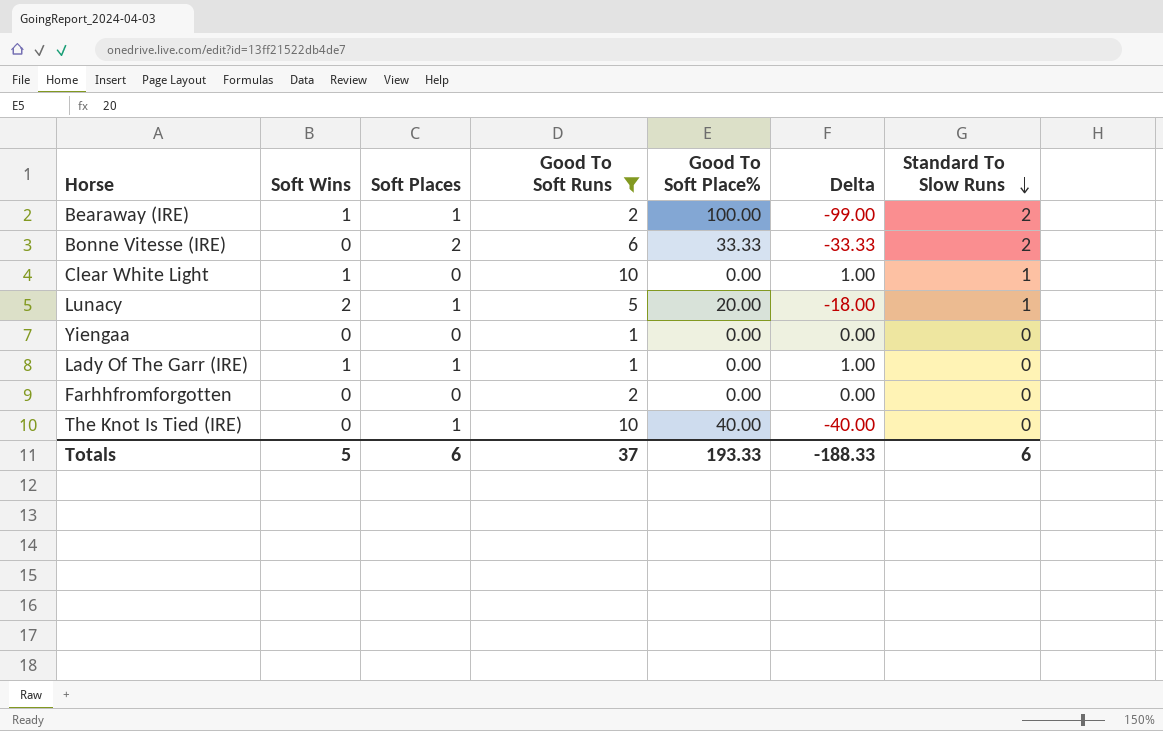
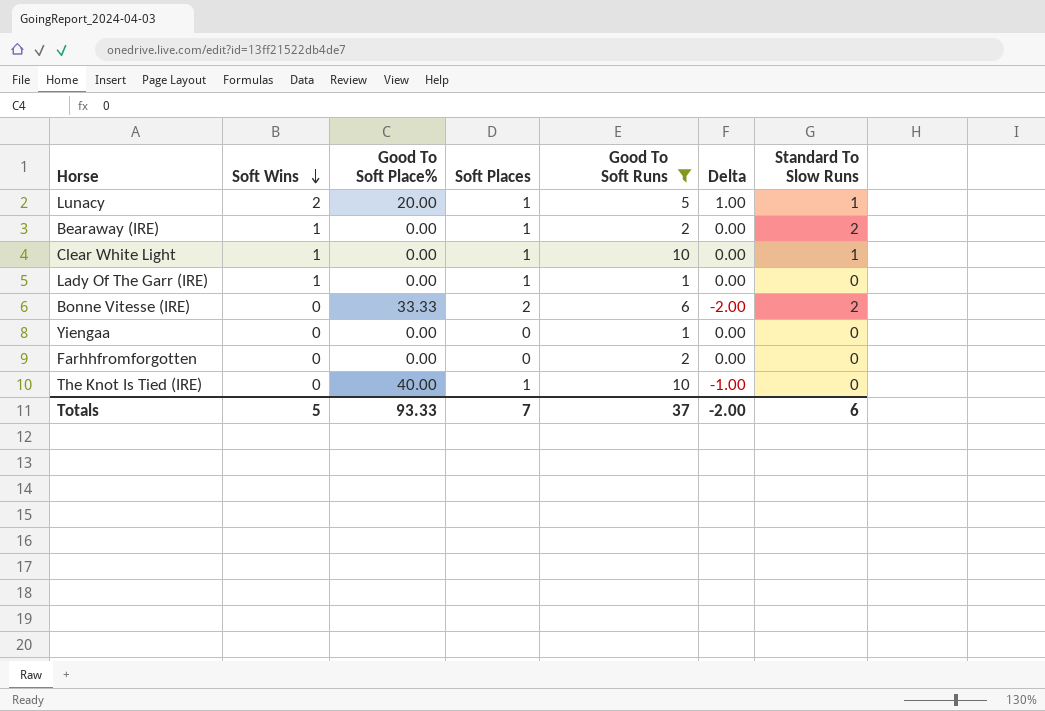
row order: Standard To Slow Runs descending -> Soft Wins descending
column Good To Soft Place% | position: 5 -> 3
column Delta | formula: [Soft Wins] - [Good To Soft Place%] -> [Soft Wins] - [Soft Places]
Bearaway (IRE) | Good To Soft Place%: 100.00 -> 0.00
Clear White Light | Soft Places: 0 -> 1
Totals | Good To Soft Place%: 193.33 -> 93.33
Totals | Soft Places: 6 -> 7
Totals | Delta: -188.33 -> -2.00

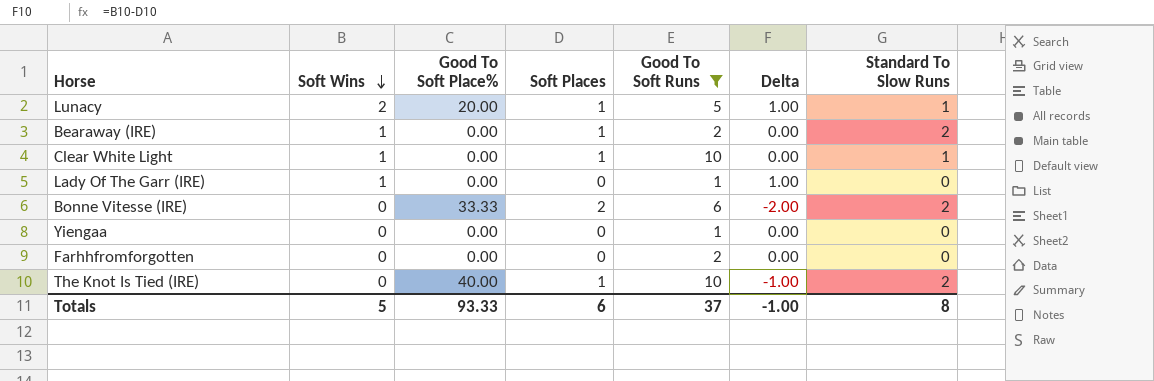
Lady Of The Garr (IRE) | Soft Places: 1 -> 0
Lady Of The Garr (IRE) | Delta: 0.00 -> 1.00
The Knot Is Tied (IRE) | Standard To Slow Runs: 0 -> 2
Totals | Soft Places: 7 -> 6
Totals | Delta: -2.00 -> -1.00
Totals | Standard To Slow Runs: 6 -> 8

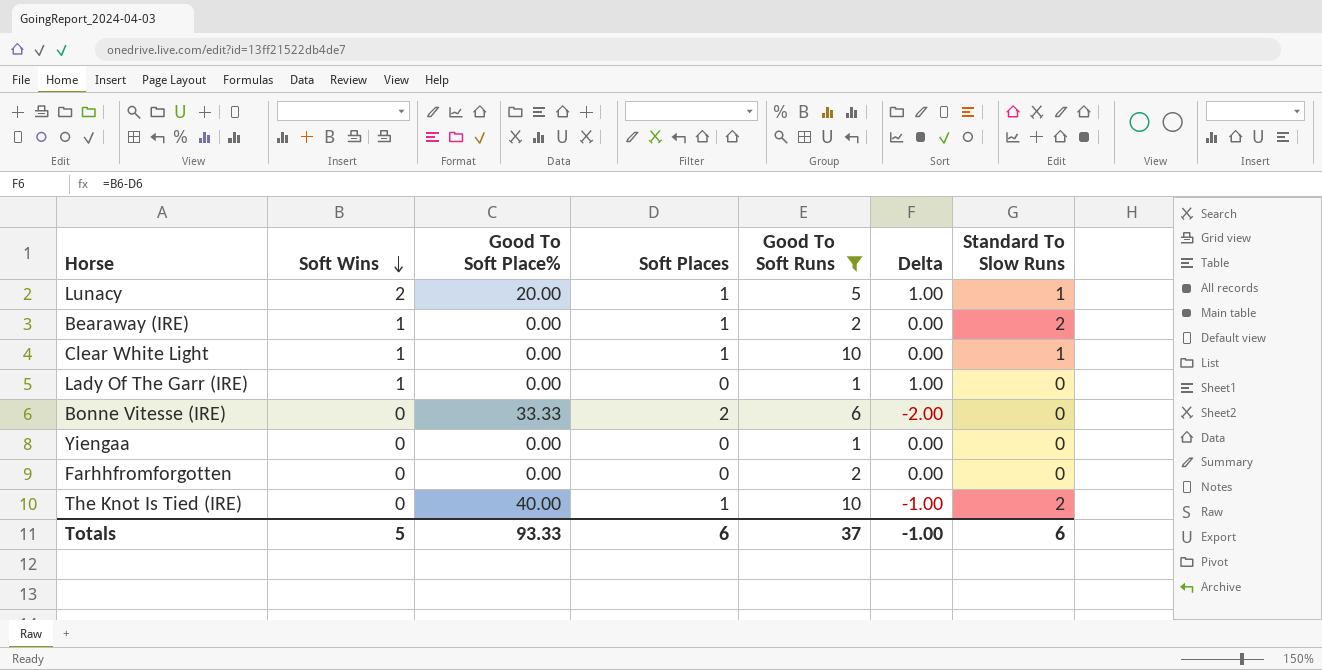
Bonne Vitesse (IRE) | Standard To Slow Runs: 2 -> 0
Totals | Standard To Slow Runs: 8 -> 6

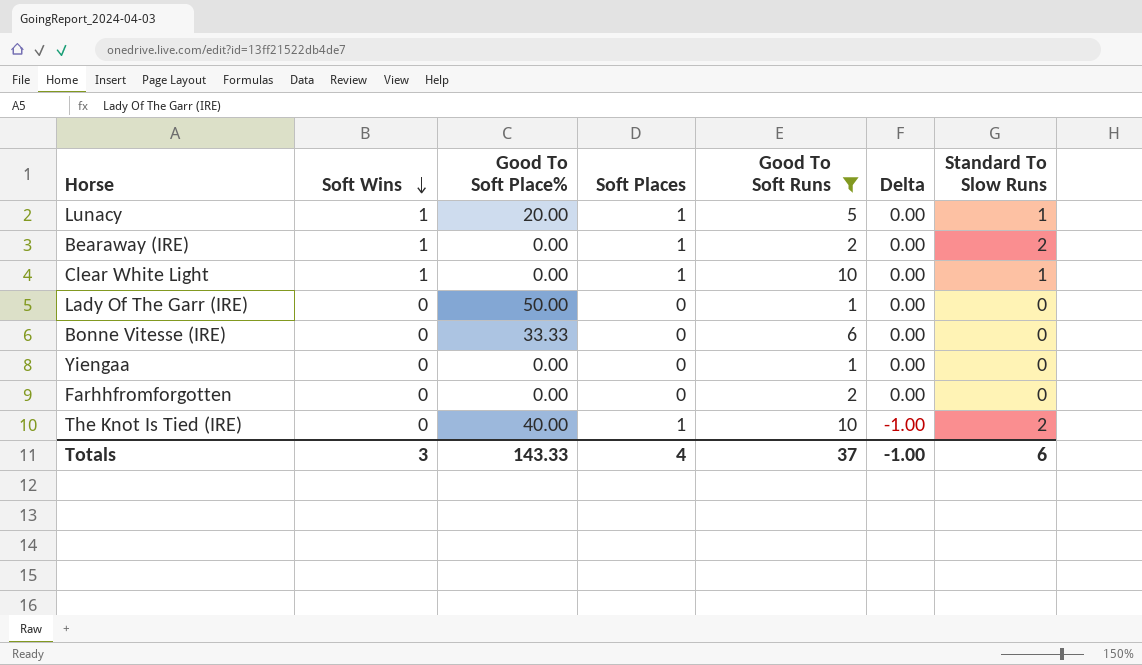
Lunacy | Soft Wins: 2 -> 1
Lunacy | Delta: 1.00 -> 0.00
Lady Of The Garr (IRE) | Soft Wins: 1 -> 0
Lady Of The Garr (IRE) | Good To Soft Place%: 0.00 -> 50.00
Lady Of The Garr (IRE) | Delta: 1.00 -> 0.00
Bonne Vitesse (IRE) | Soft Places: 2 -> 0
Bonne Vitesse (IRE) | Delta: -2.00 -> 0.00
Totals | Soft Wins: 5 -> 3
Totals | Good To Soft Place%: 93.33 -> 143.33
Totals | Soft Places: 6 -> 4

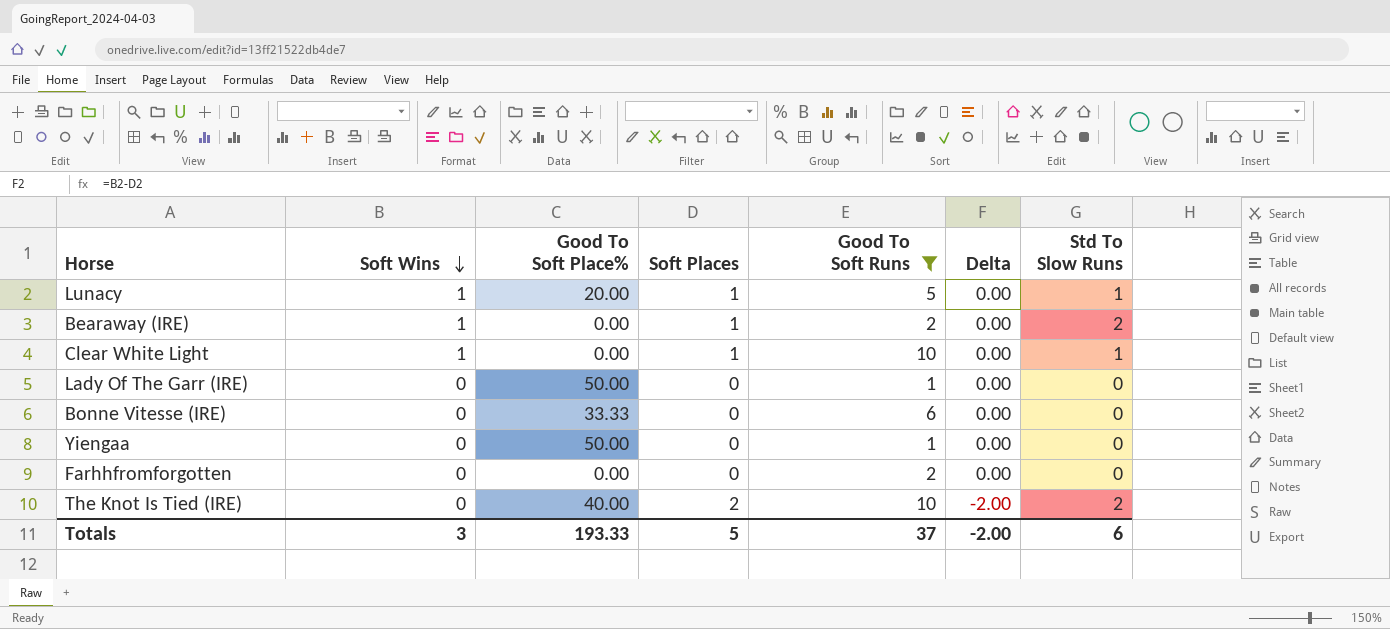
column name: Standard To Slow Runs -> Std To Slow Runs
Yiengaa | Good To Soft Place%: 0.00 -> 50.00
The Knot Is Tied (IRE) | Soft Places: 1 -> 2
The Knot Is Tied (IRE) | Delta: -1.00 -> -2.00
Totals | Good To Soft Place%: 143.33 -> 193.33
Totals | Soft Places: 4 -> 5
Totals | Delta: -1.00 -> -2.00

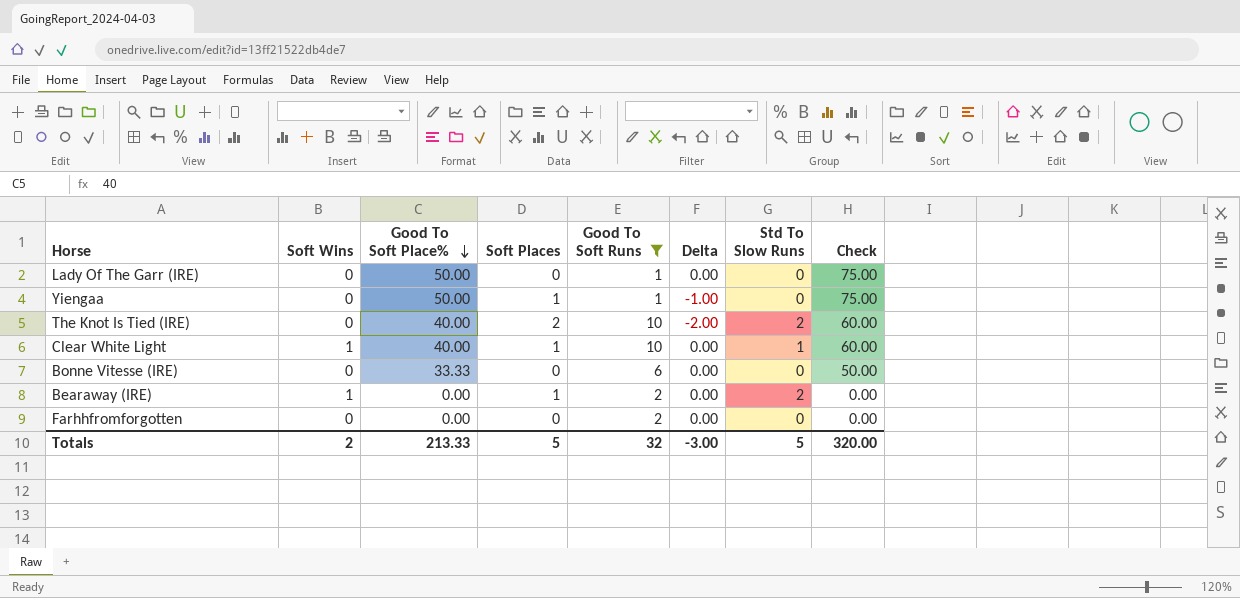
row order: Soft Wins descending -> Good To Soft Place% descending
column Check | formula: none -> [Good To Soft Place%] * 1.5
row Lunacy: 1 | 20.00 | 1 | 5 | 0.00 | 1 -> none
Yiengaa | Soft Places: 0 -> 1
Yiengaa | Delta: 0.00 -> -1.00
Clear White Light | Good To Soft Place%: 0.00 -> 40.00
Totals | Soft Wins: 3 -> 2
Totals | Good To Soft Place%: 193.33 -> 213.33
Totals | Good To Soft Runs: 37 -> 32
Totals | Delta: -2.00 -> -3.00
Totals | Std To Slow Runs: 6 -> 5

